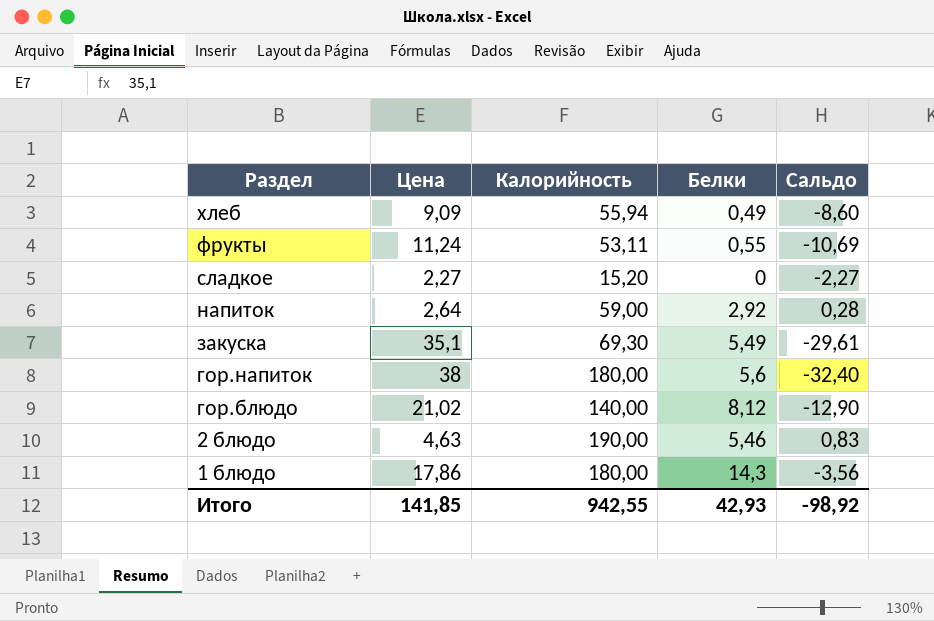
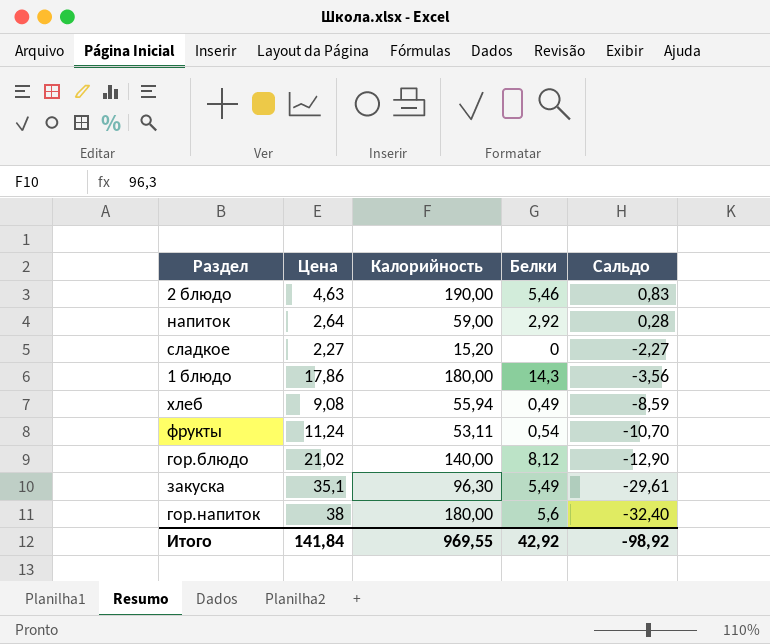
row order: Раздел descending -> Сальдо descending
хлеб | Цена: 9,09 -> 9,08
хлеб | Сальдо: -8,60 -> -8,59
фрукты | Белки: 0,55 -> 0,54
фрукты | Сальдо: -10,69 -> -10,70
закуска | Калорийность: 69,30 -> 96,30
Итого | Цена: 141,85 -> 141,84
Итого | Калорийность: 942,55 -> 969,55
Итого | Белки: 42,93 -> 42,92

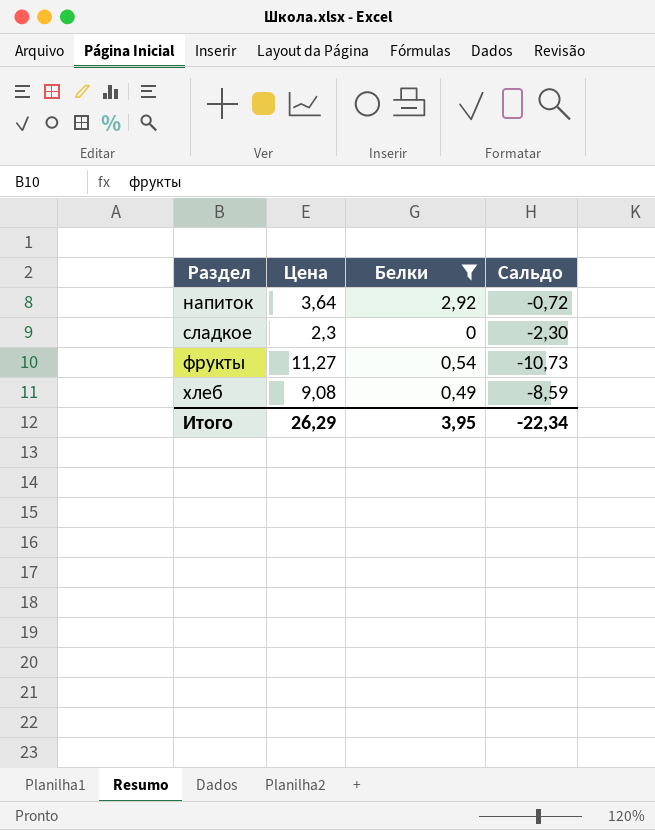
filter: none -> Белки <= 2,92
row order: Сальдо descending -> Раздел ascending
column Калорийность | position: 3 -> none
напиток | Цена: 2,64 -> 3,64
напиток | Сальдо: 0,28 -> -0,72
сладкое | Цена: 2,27 -> 2,3
сладкое | Сальдо: -2,27 -> -2,30
фрукты | Цена: 11,24 -> 11,27
фрукты | Сальдо: -10,70 -> -10,73
Итого | Цена: 141,84 -> 26,29
Итого | Белки: 42,92 -> 3,95
Итого | Сальдо: -98,92 -> -22,34

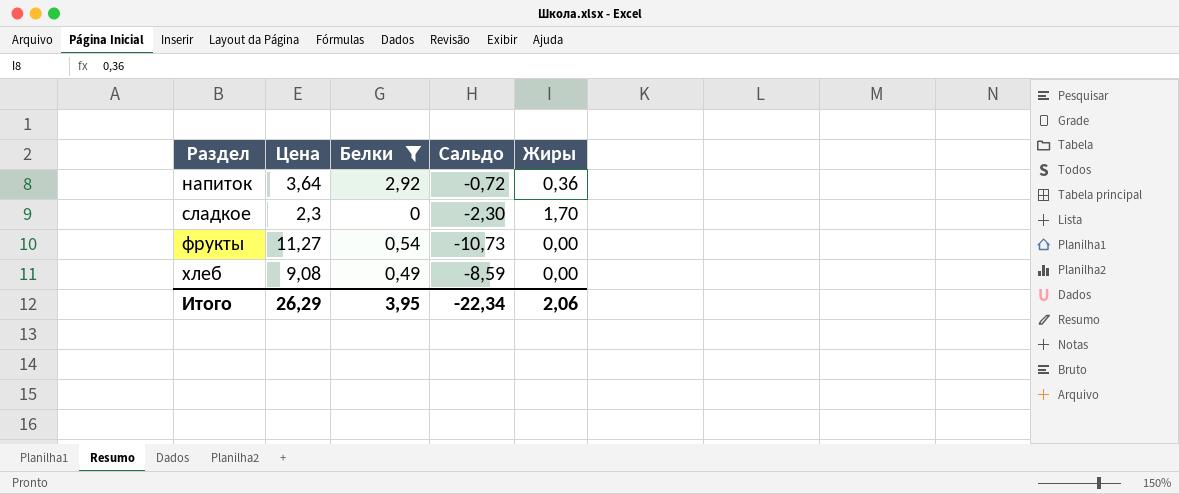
column Жиры | position: none -> 5

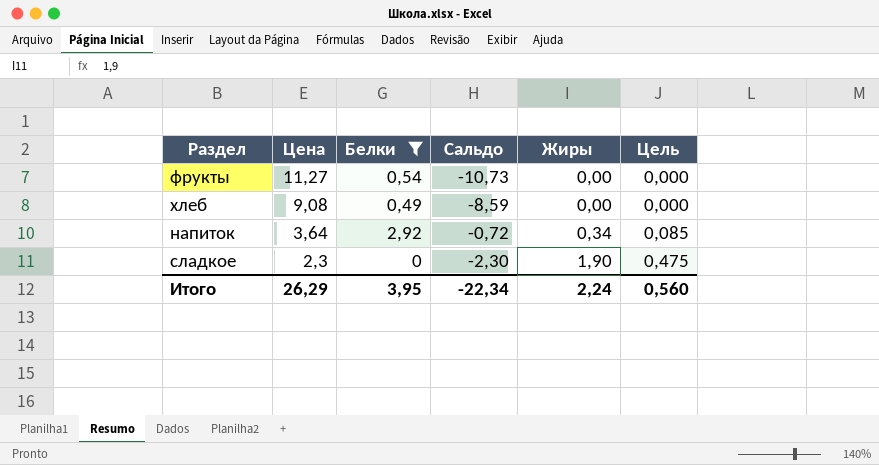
row order: Раздел ascending -> Цена descending
column Цель | formula: none -> [Жиры] * 0,25
напиток | Жиры: 0,36 -> 0,34
сладкое | Жиры: 1,70 -> 1,90
Итого | Жиры: 2,06 -> 2,24

